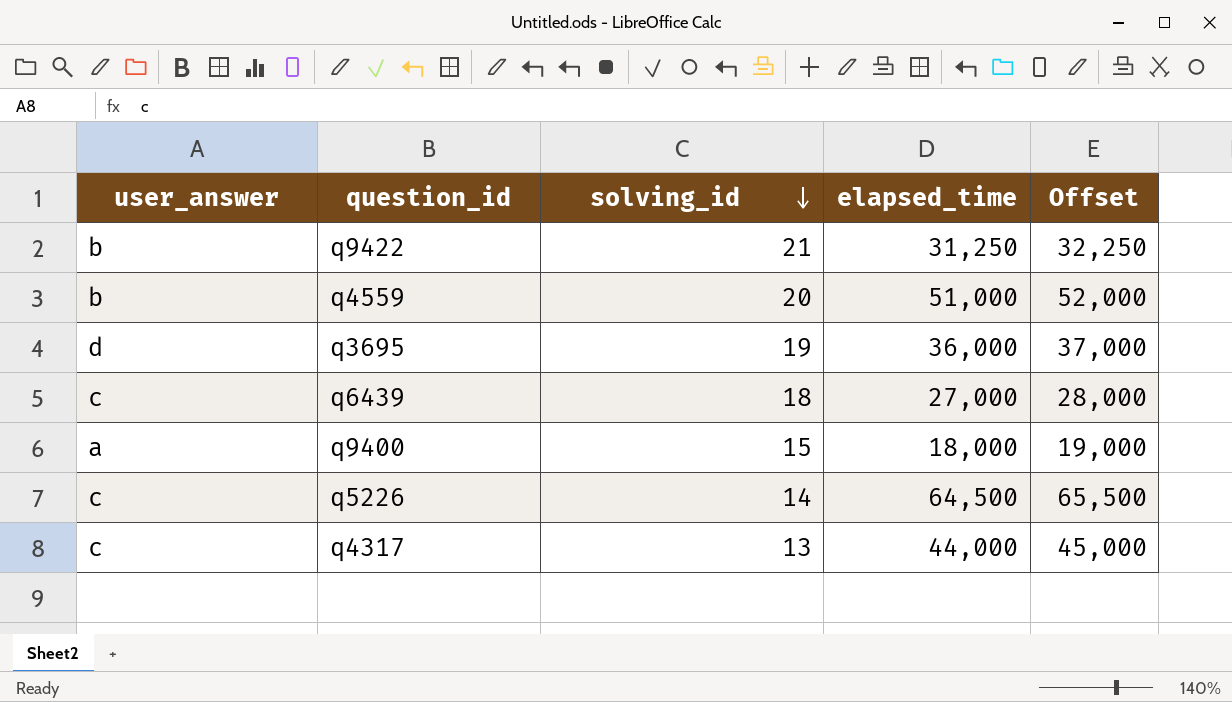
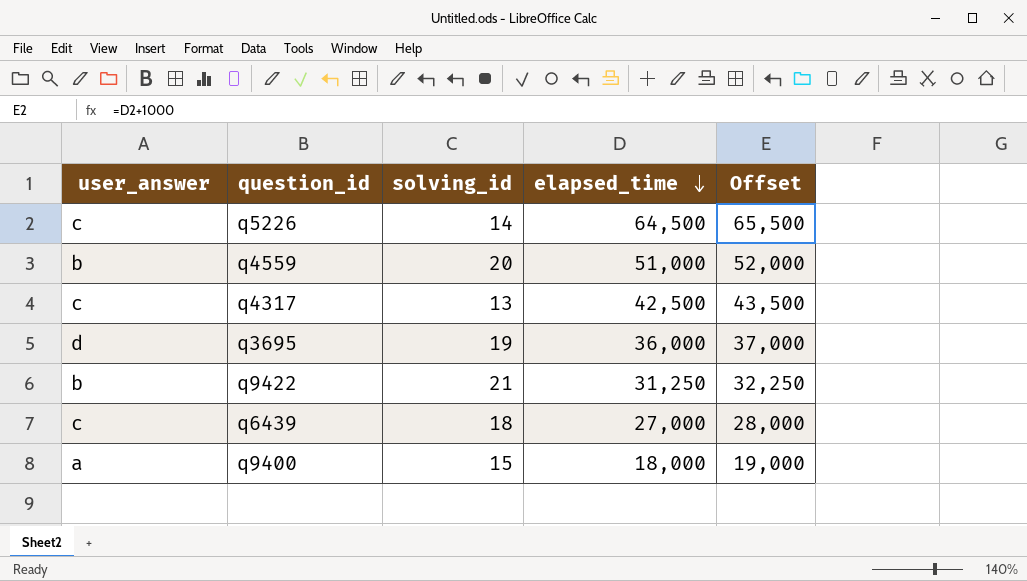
row order: solving_id descending -> elapsed_time descending
q4317 | elapsed_time: 44,000 -> 42,500
q4317 | Offset: 45,000 -> 43,500

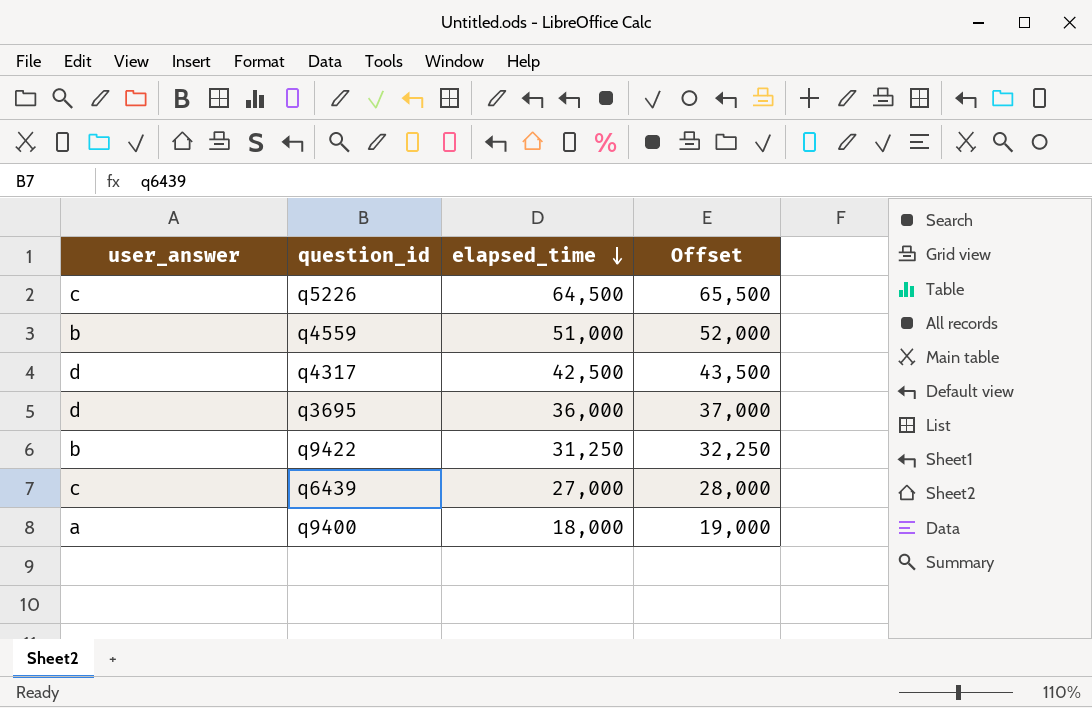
column solving_id | position: 3 -> none
q4317 | user_answer: c -> d

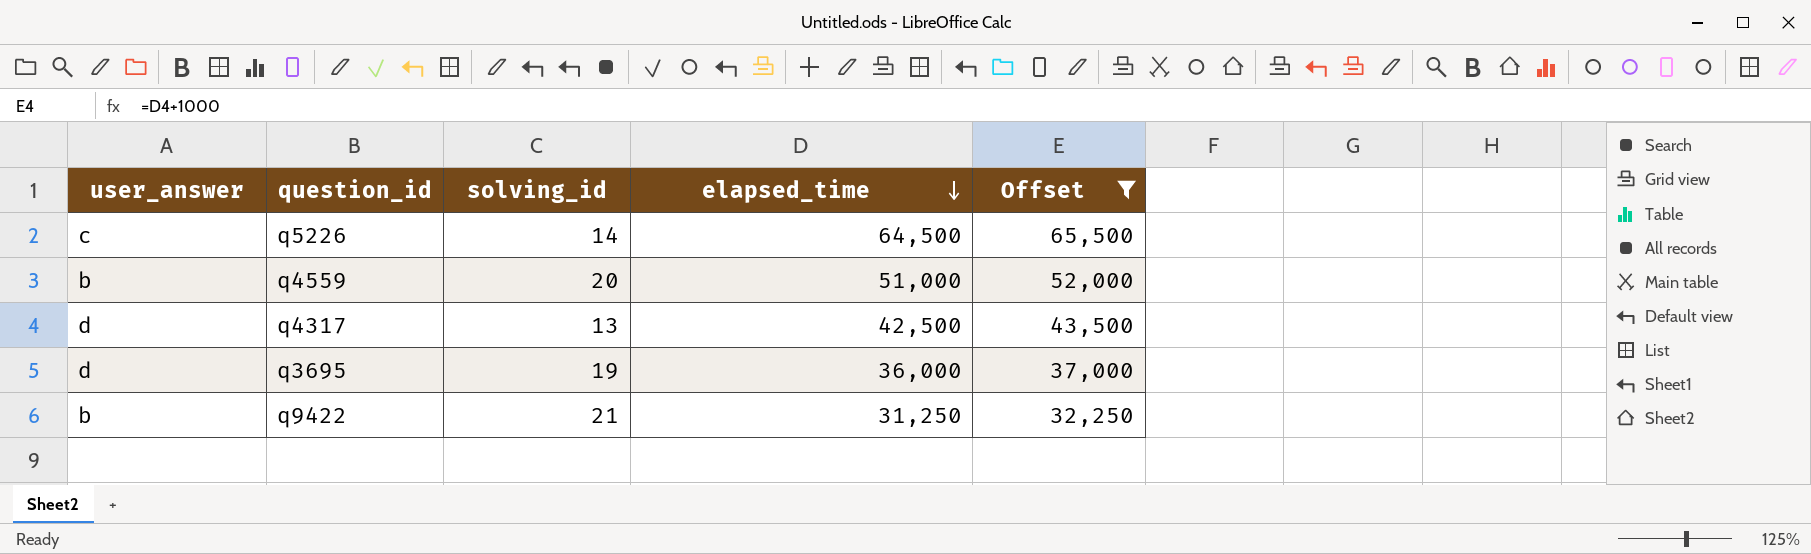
filter: none -> Offset >= 32,250
column solving_id | position: none -> 3

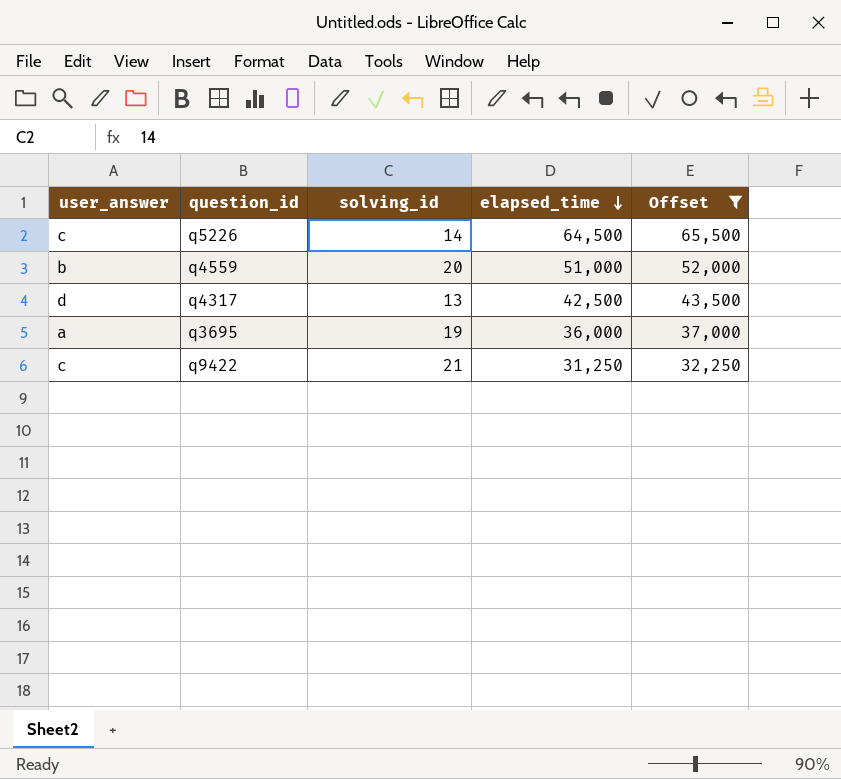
q3695 | user_answer: d -> a
q9422 | user_answer: b -> c

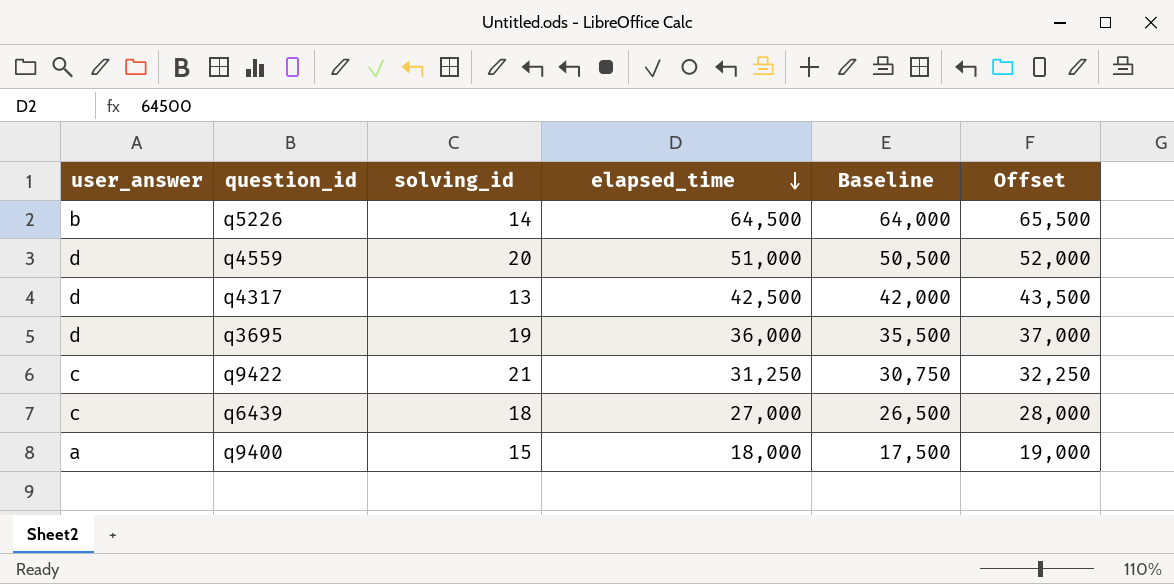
filter: Offset >= 32,250 -> none
column Baseline | formula: none -> [elapsed_time] - 500
q5226 | user_answer: c -> b
q4559 | user_answer: b -> d
q3695 | user_answer: a -> d

